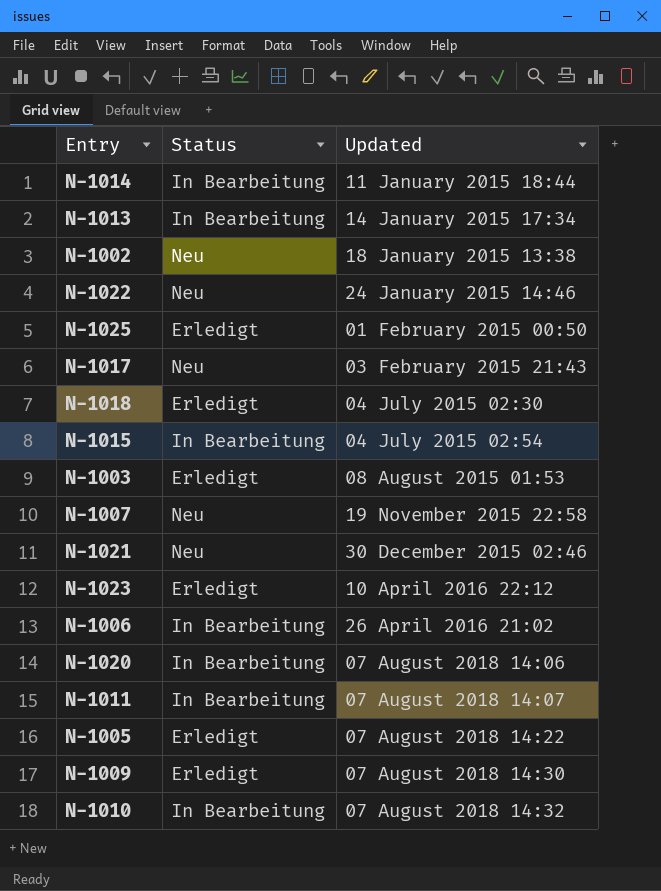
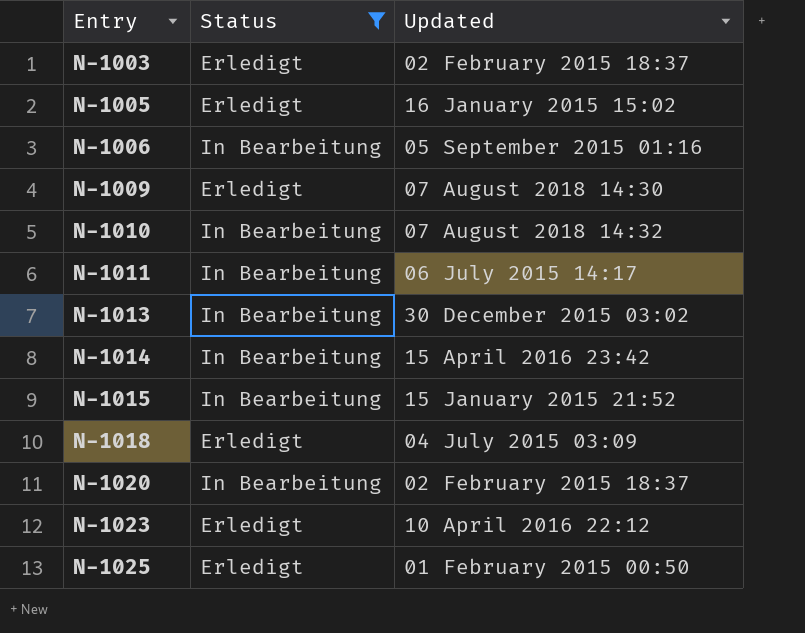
filter: none -> Status != Neu
row order: Updated ascending -> Entry ascending
N-1003 | Updated: 08 August 2015 01:53 -> 02 February 2015 18:37
N-1005 | Updated: 07 August 2018 14:22 -> 16 January 2015 15:02
N-1006 | Updated: 26 April 2016 21:02 -> 05 September 2015 01:16
N-1011 | Updated: 07 August 2018 14:07 -> 06 July 2015 14:17
N-1013 | Updated: 14 January 2015 17:34 -> 30 December 2015 03:02
N-1014 | Updated: 11 January 2015 18:44 -> 15 April 2016 23:42
N-1015 | Updated: 04 July 2015 02:54 -> 15 January 2015 21:52
N-1018 | Updated: 04 July 2015 02:30 -> 04 July 2015 03:09
N-1020 | Updated: 07 August 2018 14:06 -> 02 February 2015 18:37

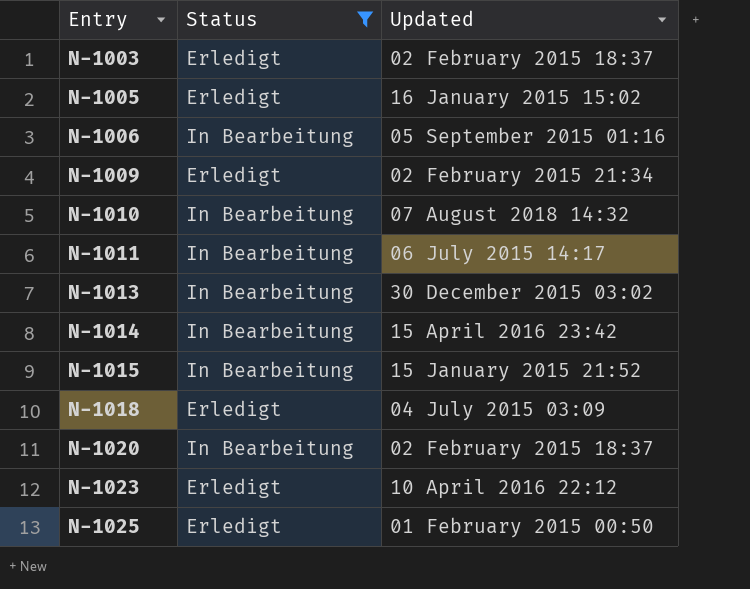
N-1009 | Updated: 07 August 2018 14:30 -> 02 February 2015 21:34

